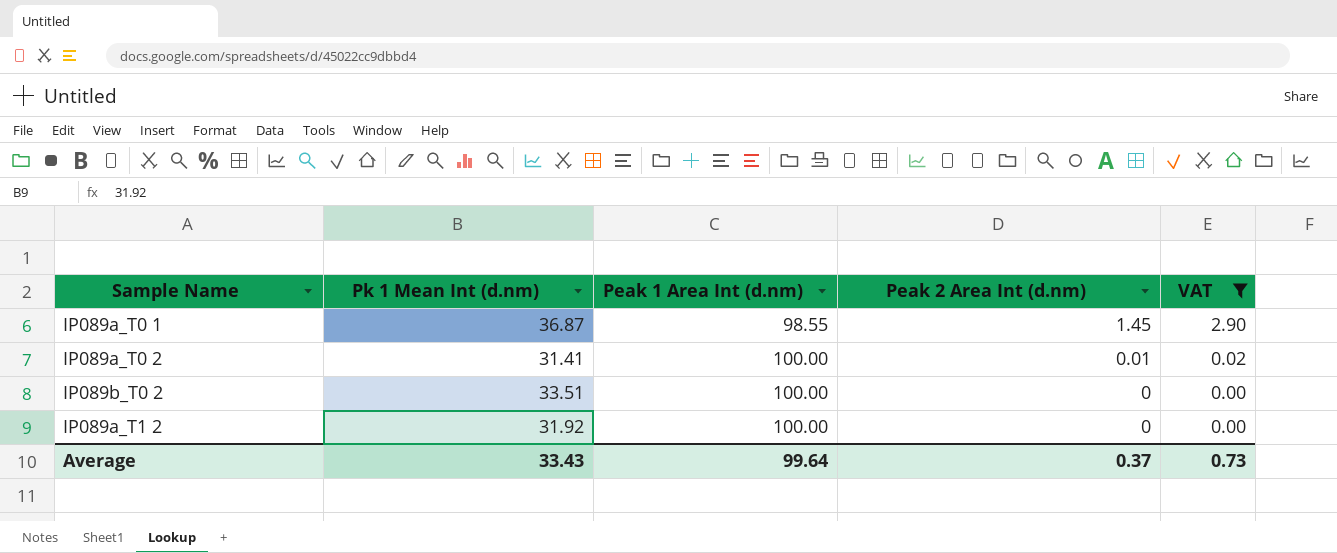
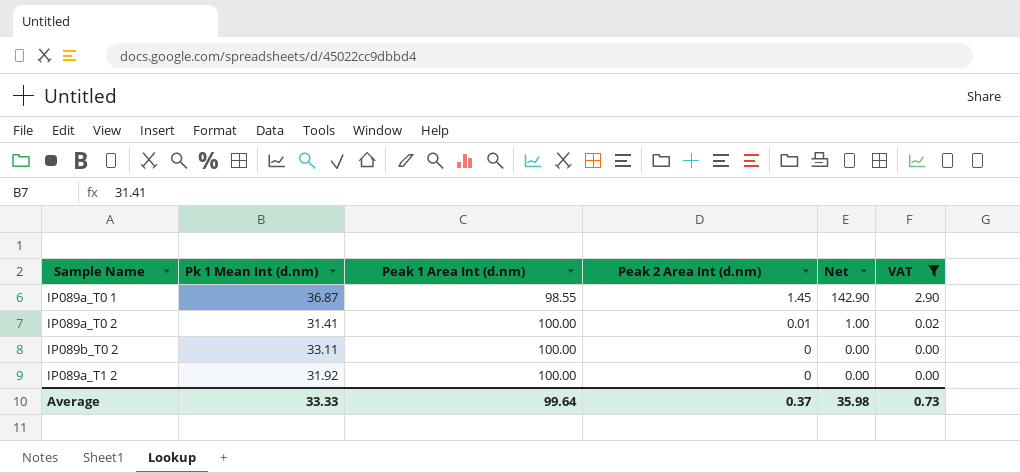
column Net | formula: none -> [Peak 1 Area Int (d.nm)] * [Peak 2 Area Int (d.nm)]
IP089b_T0 2 | Pk 1 Mean Int (d.nm): 33.51 -> 33.11
Average | Pk 1 Mean Int (d.nm): 33.43 -> 33.33

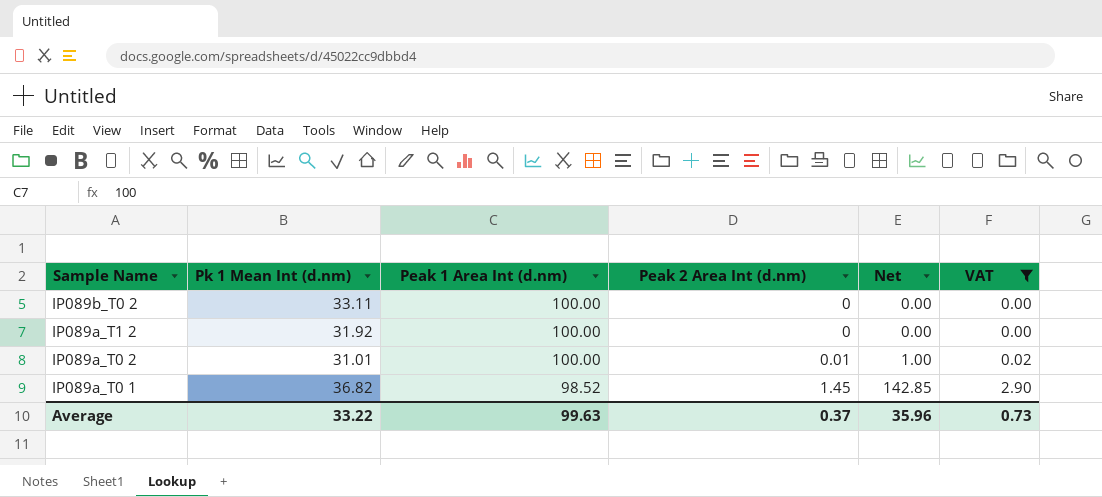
row order: Peak 1 Area Int (d.nm) ascending -> Sample Name descending
IP089a_T0 2 | Pk 1 Mean Int (d.nm): 31.41 -> 31.01
IP089a_T0 1 | Pk 1 Mean Int (d.nm): 36.87 -> 36.82
IP089a_T0 1 | Peak 1 Area Int (d.nm): 98.55 -> 98.52
IP089a_T0 1 | Net: 142.90 -> 142.85
Average | Pk 1 Mean Int (d.nm): 33.33 -> 33.22
Average | Peak 1 Area Int (d.nm): 99.64 -> 99.63
Average | Net: 35.98 -> 35.96

